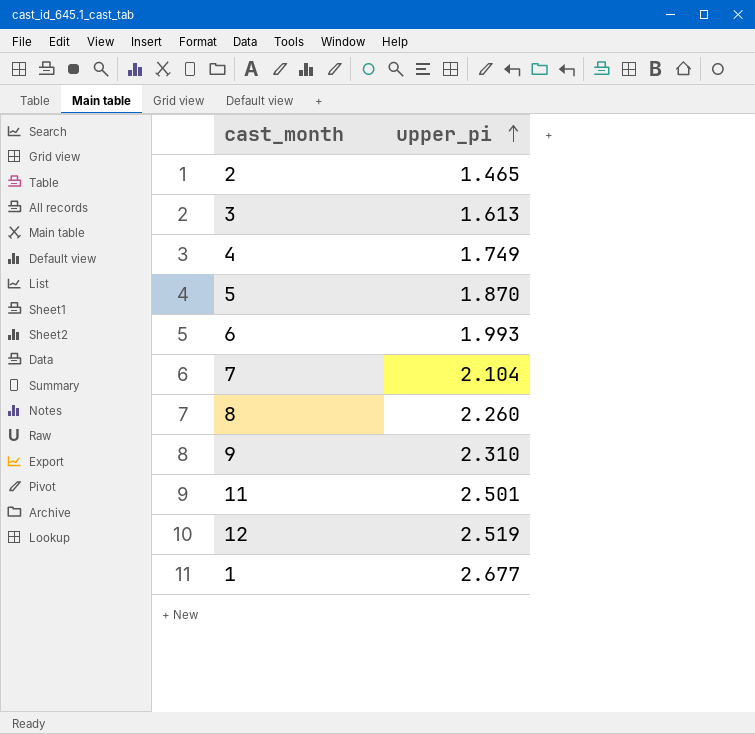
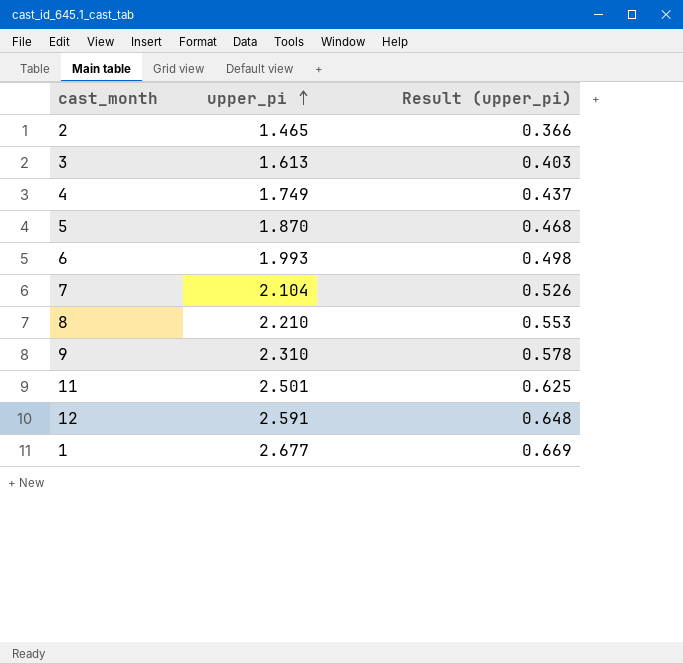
column Result (upper_pi) | formula: none -> [upper_pi] * 0.25
8 | upper_pi: 2.260 -> 2.210
12 | upper_pi: 2.519 -> 2.591

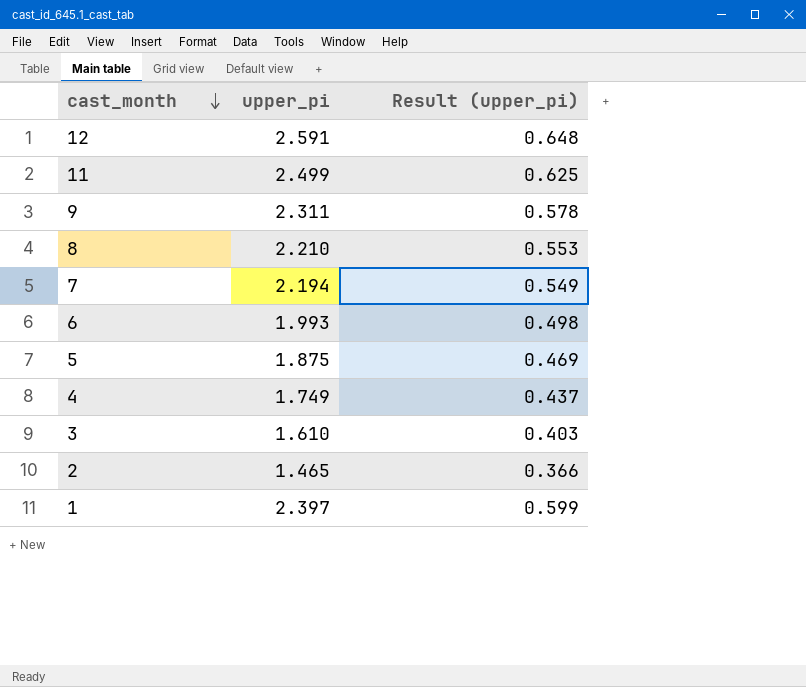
row order: upper_pi ascending -> cast_month descending
11 | upper_pi: 2.501 -> 2.499
9 | upper_pi: 2.310 -> 2.311
7 | upper_pi: 2.104 -> 2.194
7 | Result (upper_pi): 0.526 -> 0.549
5 | upper_pi: 1.870 -> 1.875
5 | Result (upper_pi): 0.468 -> 0.469
3 | upper_pi: 1.613 -> 1.610
1 | upper_pi: 2.677 -> 2.397
1 | Result (upper_pi): 0.669 -> 0.599

